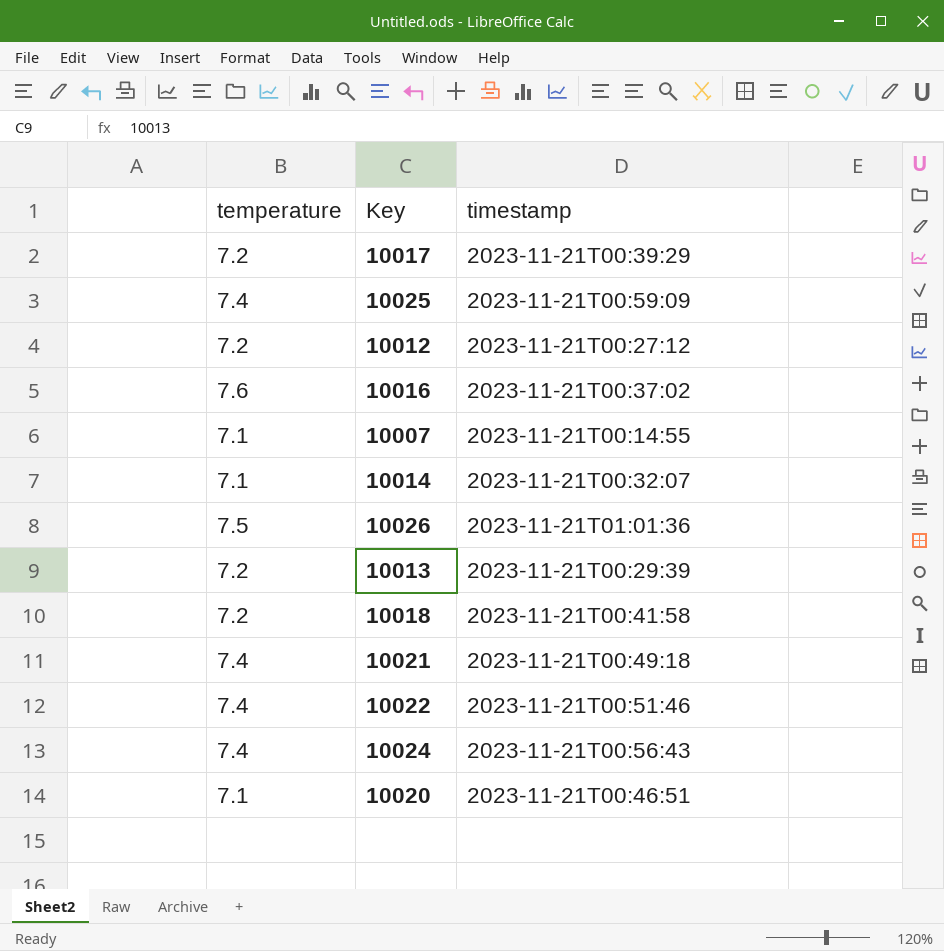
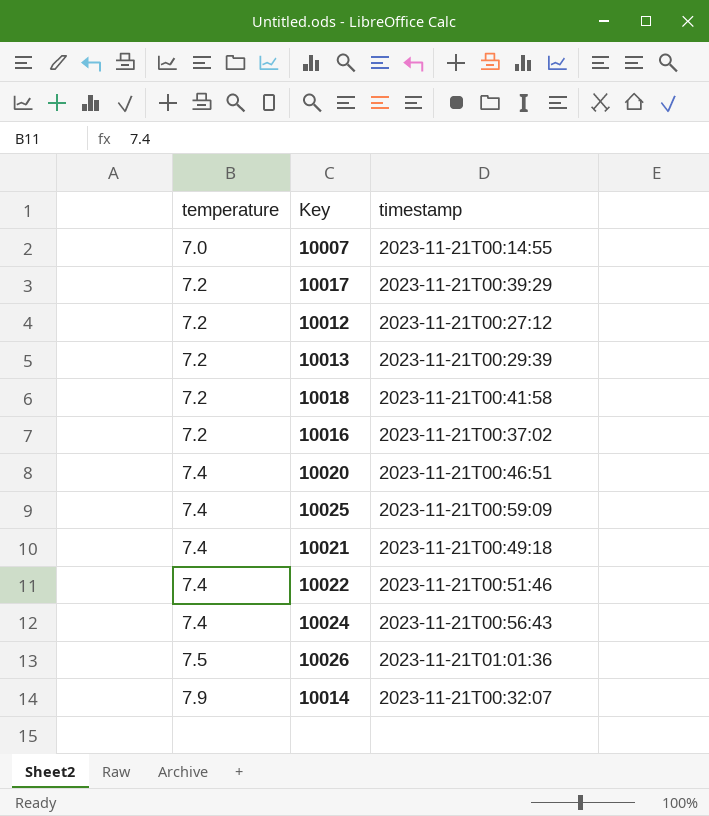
row order: none -> temperature ascending
10007 | temperature: 7.1 -> 7.0
10016 | temperature: 7.6 -> 7.2
10020 | temperature: 7.1 -> 7.4
10014 | temperature: 7.1 -> 7.9

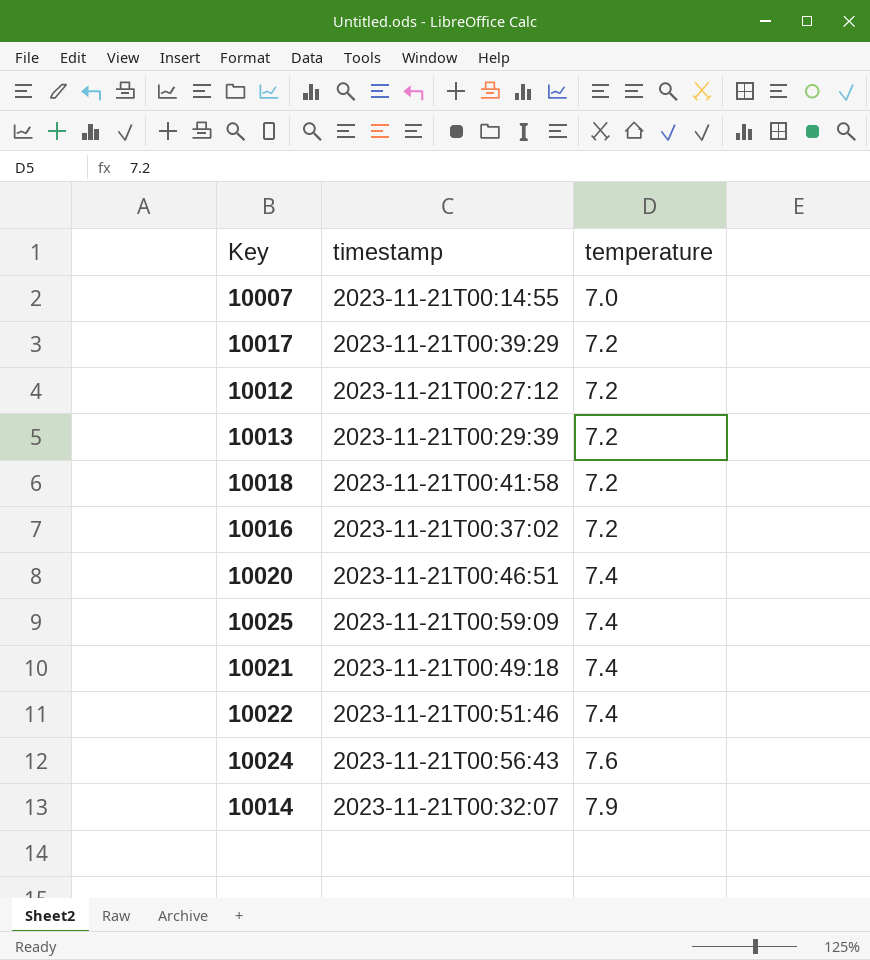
column temperature | position: 1 -> 3
row 10026: 7.5 | 2023-11-21T01:01:36 -> none
10024 | temperature: 7.4 -> 7.6

